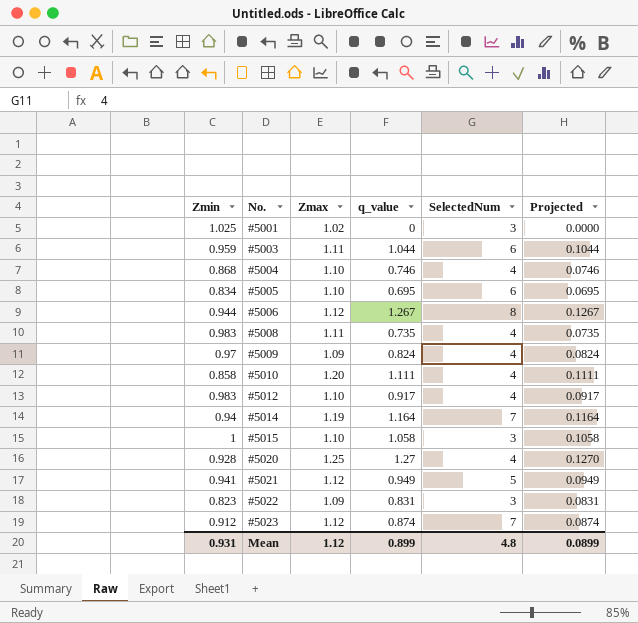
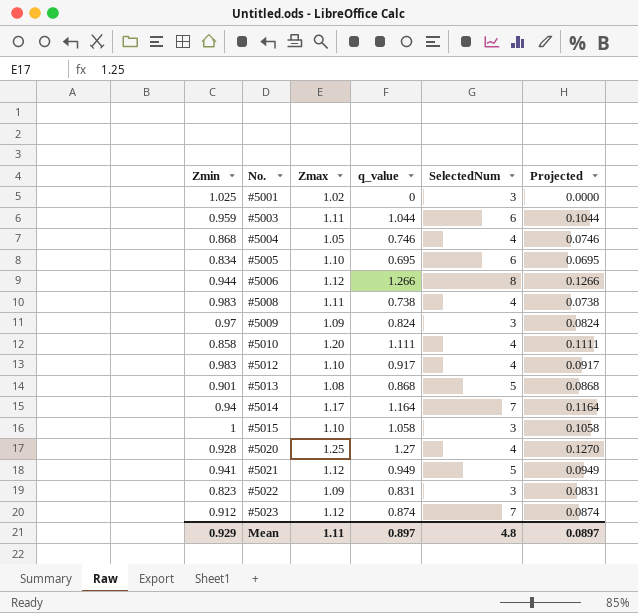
#5004 | Zmax: 1.10 -> 1.05
#5006 | q_value: 1.267 -> 1.266
#5006 | Projected: 0.1267 -> 0.1266
#5008 | q_value: 0.735 -> 0.738
#5008 | Projected: 0.0735 -> 0.0738
#5009 | SelectedNum: 4 -> 3
row #5013: none -> 0.901 | 1.08 | 0.868 | 5 | 0.0868
#5014 | Zmax: 1.19 -> 1.17
Mean | Zmin: 0.931 -> 0.929
Mean | Zmax: 1.12 -> 1.11
Mean | q_value: 0.899 -> 0.897
Mean | Projected: 0.0899 -> 0.0897

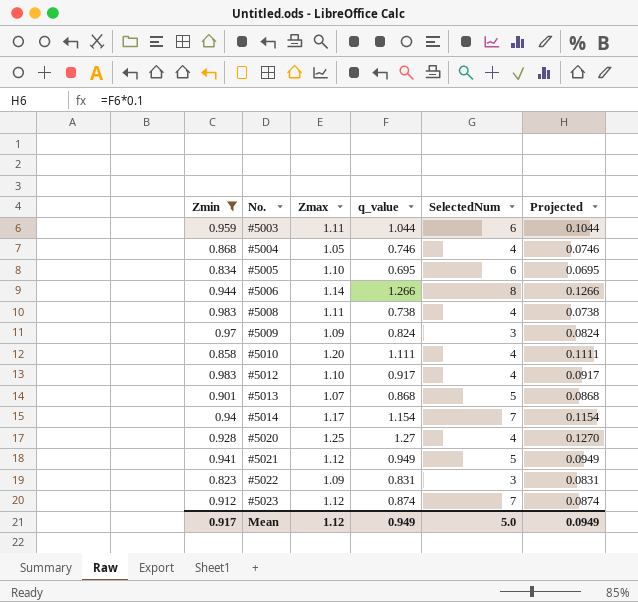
filter: none -> Zmin <= 0.983
#5006 | Zmax: 1.12 -> 1.14
#5013 | Zmax: 1.08 -> 1.07
#5014 | q_value: 1.164 -> 1.154
#5014 | Projected: 0.1164 -> 0.1154
Mean | Zmin: 0.929 -> 0.917
Mean | Zmax: 1.11 -> 1.12
Mean | q_value: 0.897 -> 0.949
Mean | SelectedNum: 4.8 -> 5.0
Mean | Projected: 0.0897 -> 0.0949

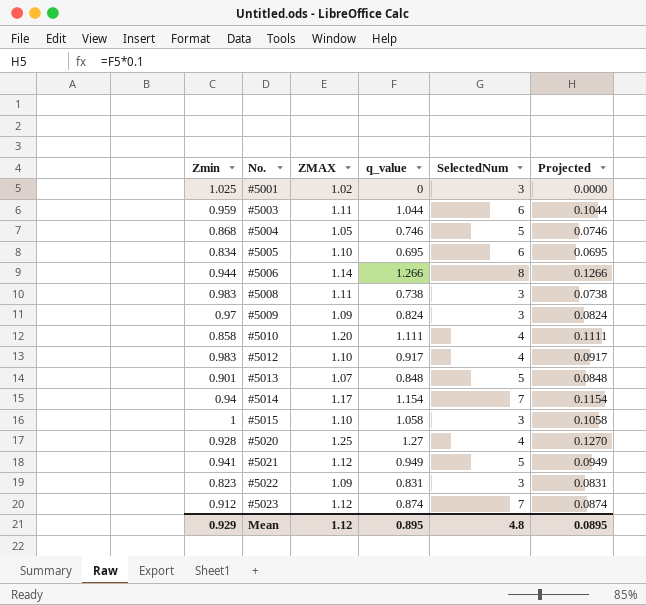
filter: Zmin <= 0.983 -> none
column name: Zmax -> ZMAX
#5004 | SelectedNum: 4 -> 5
#5008 | SelectedNum: 4 -> 3
#5013 | q_value: 0.868 -> 0.848
#5013 | Projected: 0.0868 -> 0.0848
Mean | Zmin: 0.917 -> 0.929
Mean | q_value: 0.949 -> 0.895
Mean | SelectedNum: 5.0 -> 4.8
Mean | Projected: 0.0949 -> 0.0895

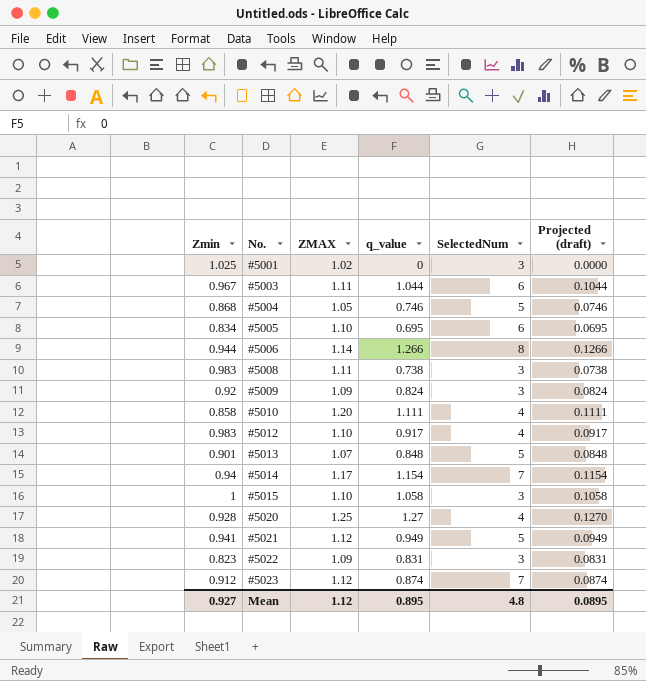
column name: Projected -> Projected (draft)
#5003 | Zmin: 0.959 -> 0.967
#5009 | Zmin: 0.97 -> 0.92
Mean | Zmin: 0.929 -> 0.927

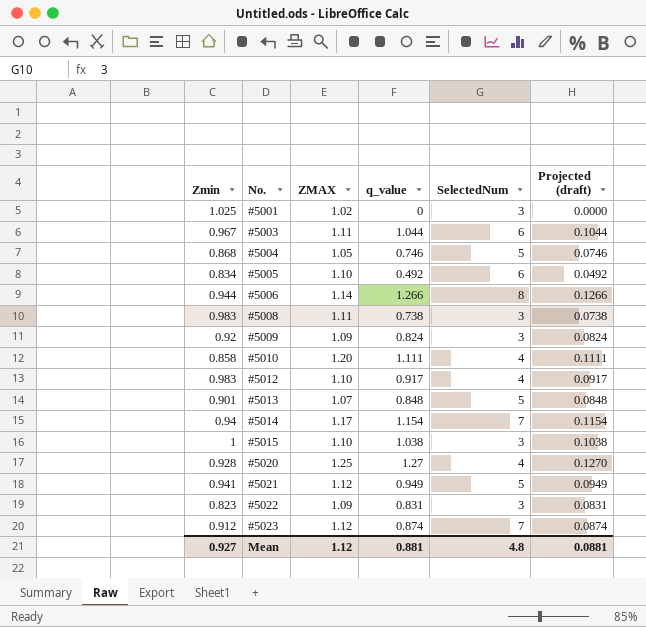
#5005 | q_value: 0.695 -> 0.492
#5005 | Projected (draft): 0.0695 -> 0.0492
#5015 | q_value: 1.058 -> 1.038
#5015 | Projected (draft): 0.1058 -> 0.1038
Mean | q_value: 0.895 -> 0.881
Mean | Projected (draft): 0.0895 -> 0.0881

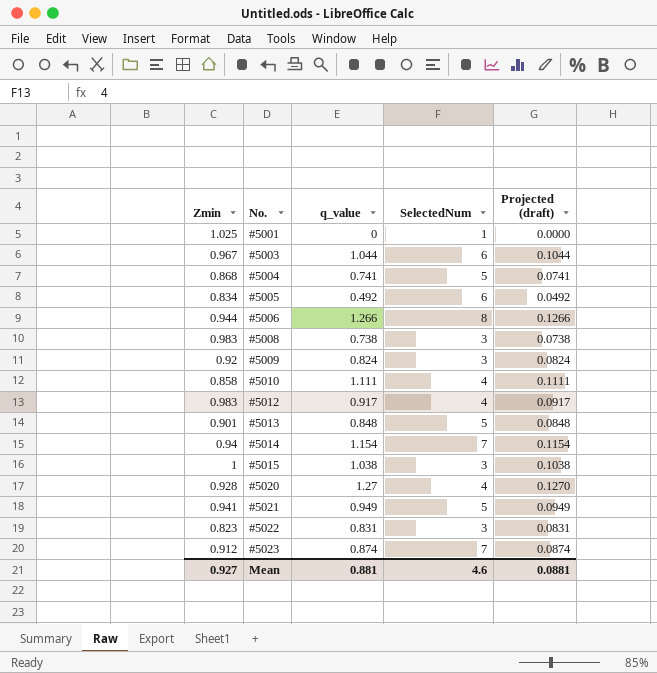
column ZMAX | position: 3 -> none
#5001 | SelectedNum: 3 -> 1
#5004 | q_value: 0.746 -> 0.741
#5004 | Projected (draft): 0.0746 -> 0.0741
Mean | SelectedNum: 4.8 -> 4.6

